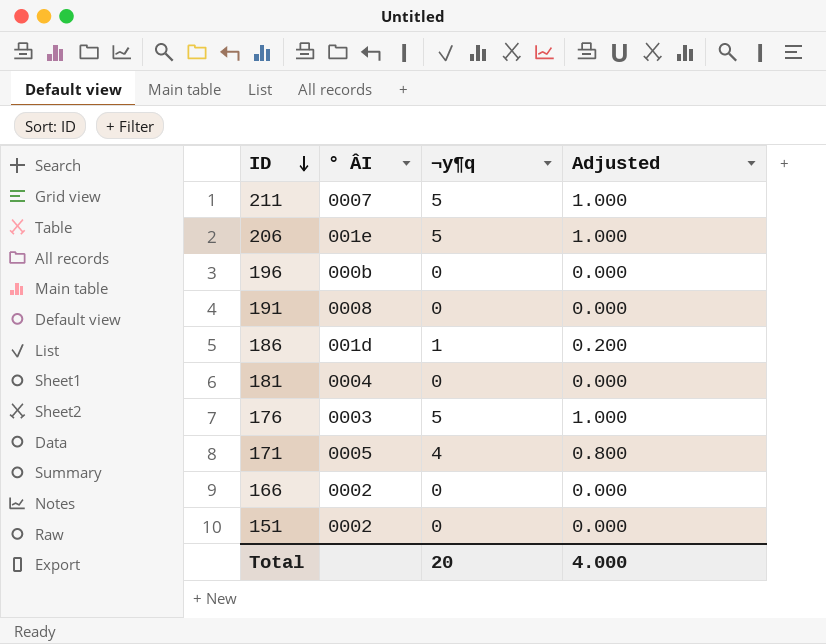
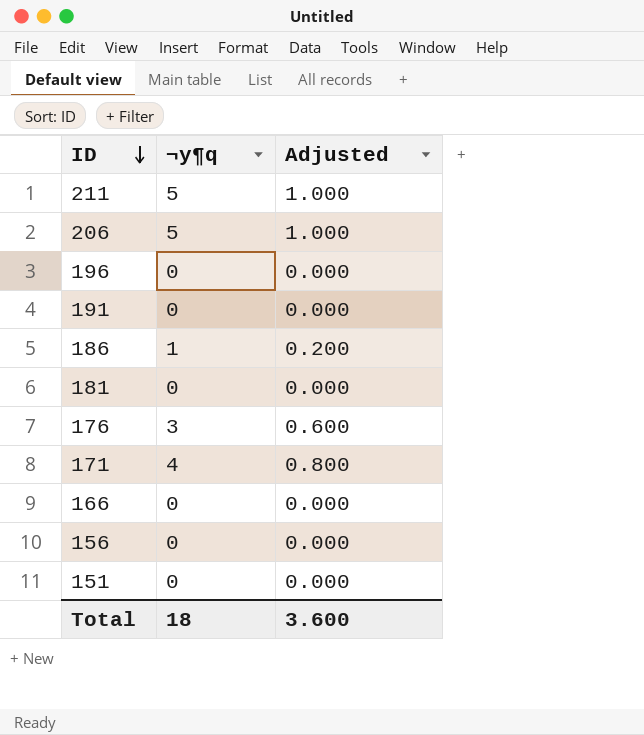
column ° ÂI | position: 2 -> none
176 | ¬y¶q: 5 -> 3
176 | Adjusted: 1.000 -> 0.600
row 156: none -> 0 | 0.000
Total | ¬y¶q: 20 -> 18
Total | Adjusted: 4.000 -> 3.600

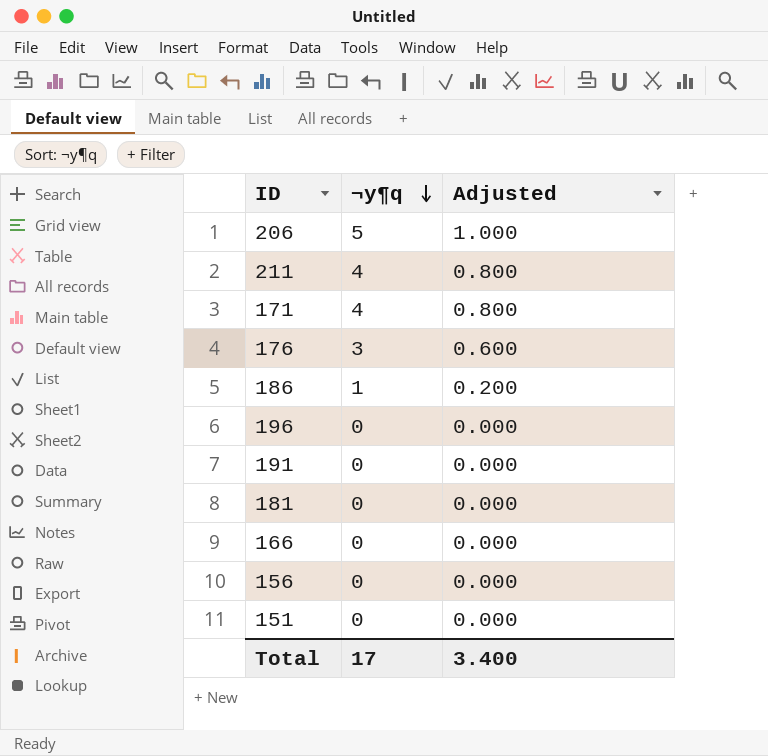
row order: ID descending -> ¬y¶q descending
211 | ¬y¶q: 5 -> 4
211 | Adjusted: 1.000 -> 0.800
Total | ¬y¶q: 18 -> 17
Total | Adjusted: 3.600 -> 3.400

